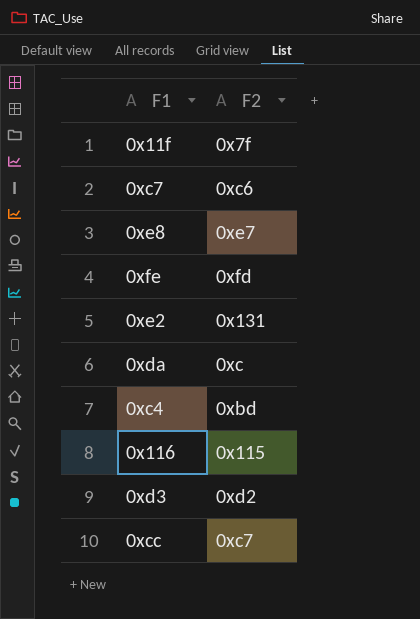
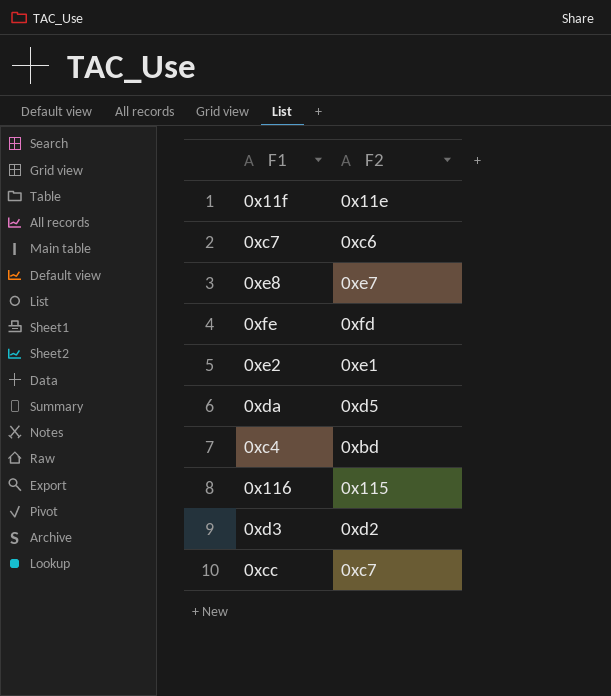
0x11f | F2: 0x7f -> 0x11e
0xe2 | F2: 0x131 -> 0xe1
0xda | F2: 0xc -> 0xd5

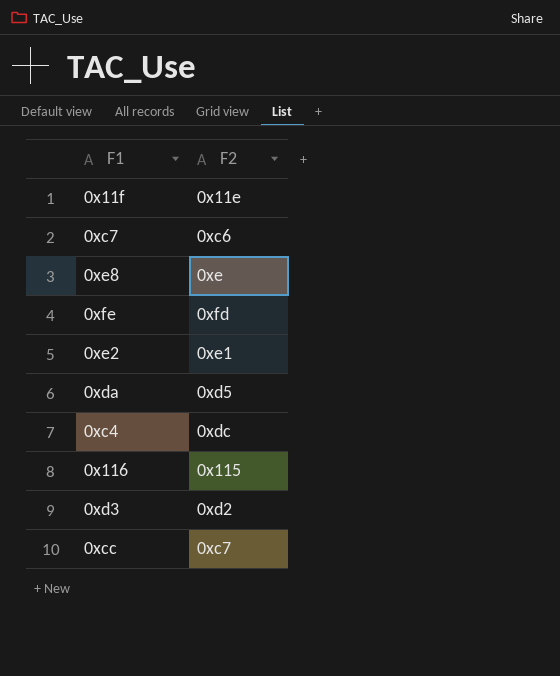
0xe8 | F2: 0xe7 -> 0xe
0xc4 | F2: 0xbd -> 0xdc

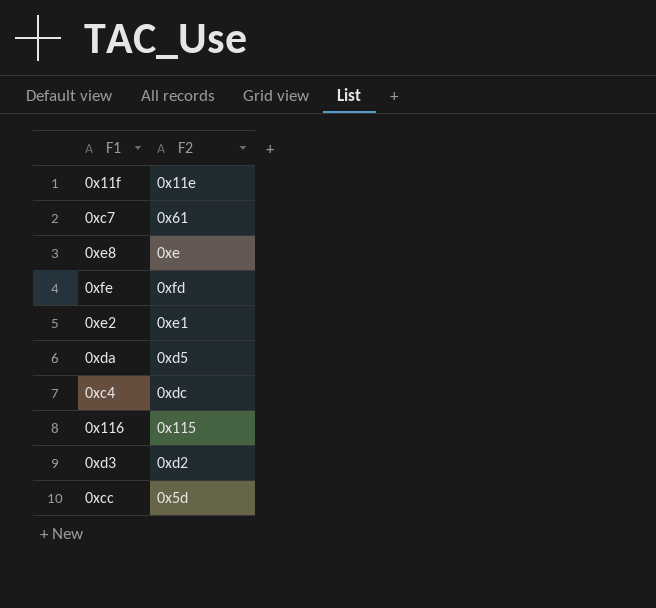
0xc7 | F2: 0xc6 -> 0x61
0xcc | F2: 0xc7 -> 0x5d

